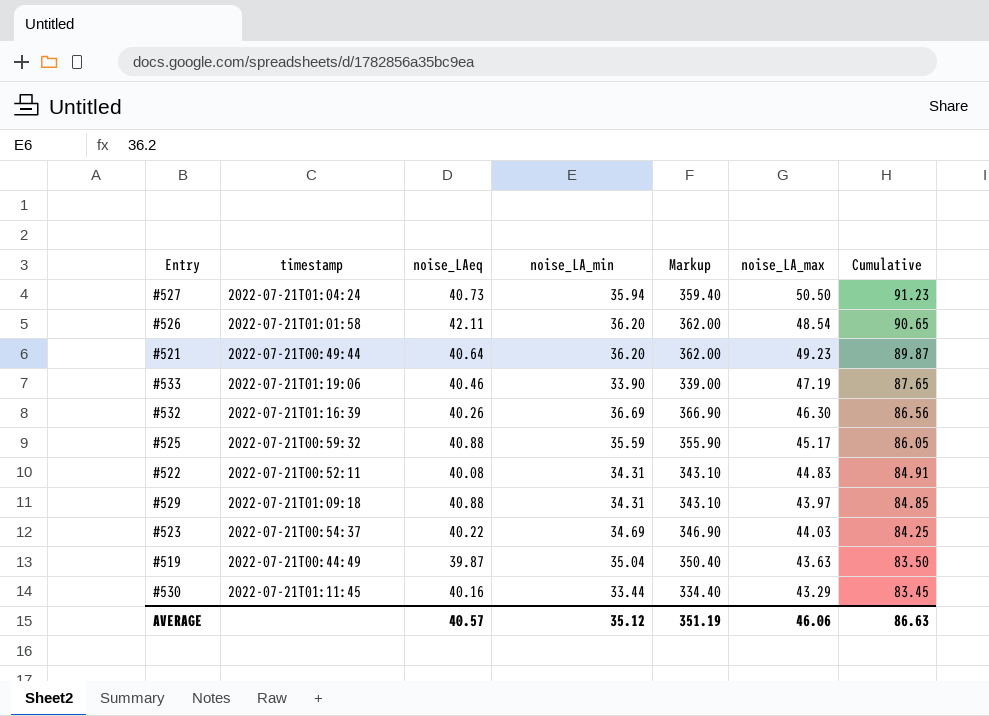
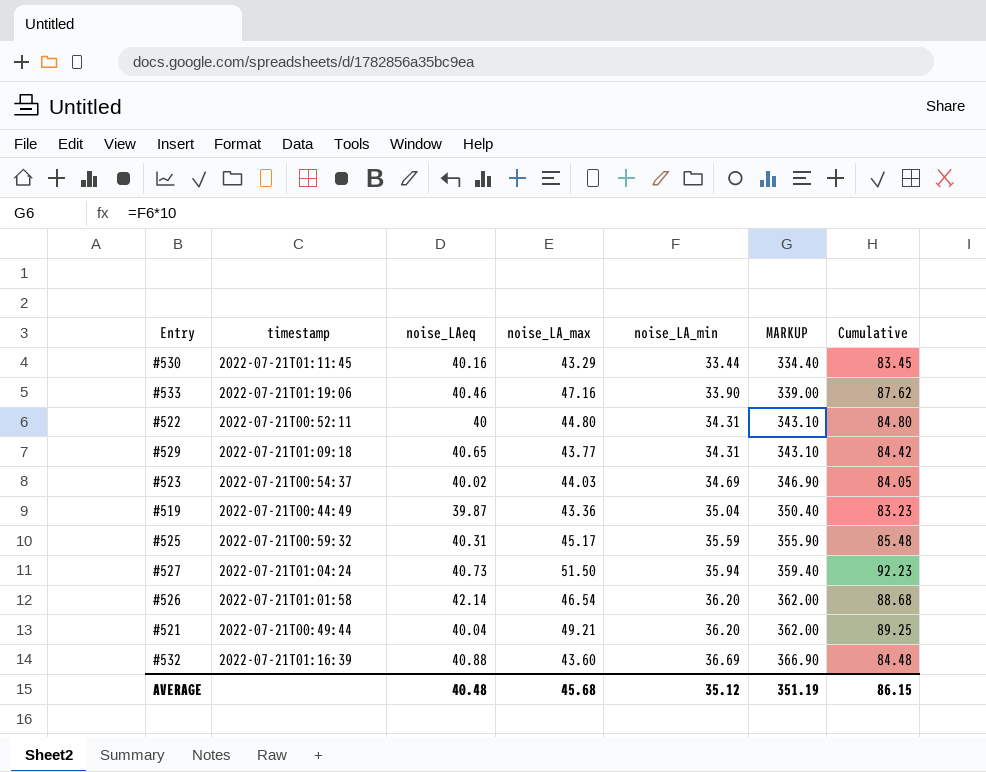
row order: Cumulative descending -> noise_LA_min ascending
column noise_LA_max | position: 6 -> 4
column name: Markup -> MARKUP
#533 | noise_LA_max: 47.19 -> 47.16
#533 | Cumulative: 87.65 -> 87.62
#522 | noise_LAeq: 40.08 -> 40
#522 | noise_LA_max: 44.83 -> 44.80
#522 | Cumulative: 84.91 -> 84.80
#529 | noise_LAeq: 40.88 -> 40.65
#529 | noise_LA_max: 43.97 -> 43.77
#529 | Cumulative: 84.85 -> 84.42
#523 | noise_LAeq: 40.22 -> 40.02
#523 | Cumulative: 84.25 -> 84.05
#519 | noise_LA_max: 43.63 -> 43.36
#519 | Cumulative: 83.50 -> 83.23
#525 | noise_LAeq: 40.88 -> 40.31
#525 | Cumulative: 86.05 -> 85.48
#527 | noise_LA_max: 50.50 -> 51.50
#527 | Cumulative: 91.23 -> 92.23
#526 | noise_LAeq: 42.11 -> 42.14
#526 | noise_LA_max: 48.54 -> 46.54
#526 | Cumulative: 90.65 -> 88.68
#521 | noise_LAeq: 40.64 -> 40.04
#521 | noise_LA_max: 49.23 -> 49.21
#521 | Cumulative: 89.87 -> 89.25
#532 | noise_LAeq: 40.26 -> 40.88
#532 | noise_LA_max: 46.30 -> 43.60
#532 | Cumulative: 86.56 -> 84.48
AVERAGE | noise_LAeq: 40.57 -> 40.48
AVERAGE | noise_LA_max: 46.06 -> 45.68
AVERAGE | Cumulative: 86.63 -> 86.15

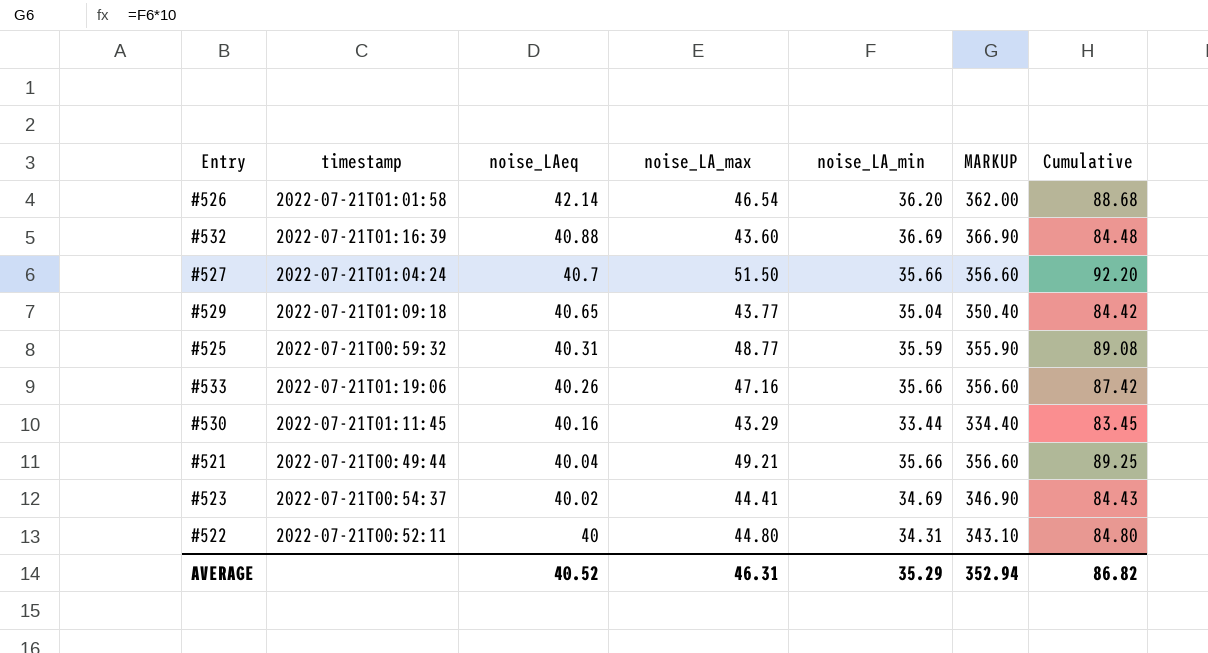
row order: noise_LA_min ascending -> noise_LAeq descending
row #519: 2022-07-21T00:44:49 | 39.87 | 43.36 | 35.04 | 350.40 | 83.23 -> none
#527 | noise_LAeq: 40.73 -> 40.7
#527 | noise_LA_min: 35.94 -> 35.66
#527 | MARKUP: 359.40 -> 356.60
#527 | Cumulative: 92.23 -> 92.20
#529 | noise_LA_min: 34.31 -> 35.04
#529 | MARKUP: 343.10 -> 350.40
#525 | noise_LA_max: 45.17 -> 48.77
#525 | Cumulative: 85.48 -> 89.08
#533 | noise_LAeq: 40.46 -> 40.26
#533 | noise_LA_min: 33.90 -> 35.66
#533 | MARKUP: 339.00 -> 356.60
#533 | Cumulative: 87.62 -> 87.42
#521 | noise_LA_min: 36.20 -> 35.66
#521 | MARKUP: 362.00 -> 356.60
#523 | noise_LA_max: 44.03 -> 44.41
#523 | Cumulative: 84.05 -> 84.43
AVERAGE | noise_LAeq: 40.48 -> 40.52
AVERAGE | noise_LA_max: 45.68 -> 46.31
AVERAGE | noise_LA_min: 35.12 -> 35.29
AVERAGE | MARKUP: 351.19 -> 352.94
AVERAGE | Cumulative: 86.15 -> 86.82

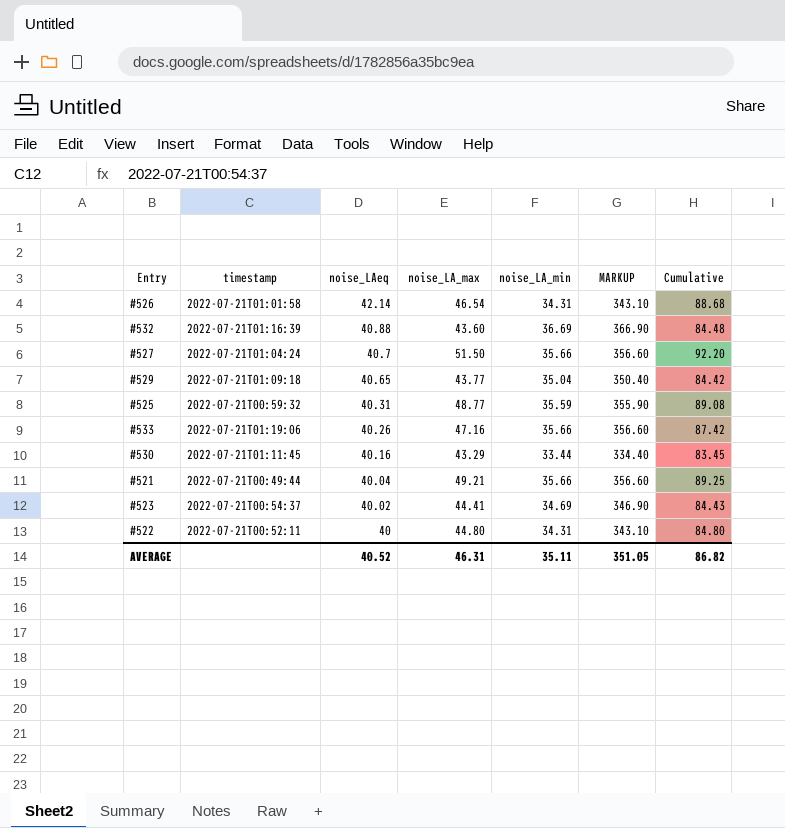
#526 | noise_LA_min: 36.20 -> 34.31
#526 | MARKUP: 362.00 -> 343.10
AVERAGE | noise_LA_min: 35.29 -> 35.11
AVERAGE | MARKUP: 352.94 -> 351.05

